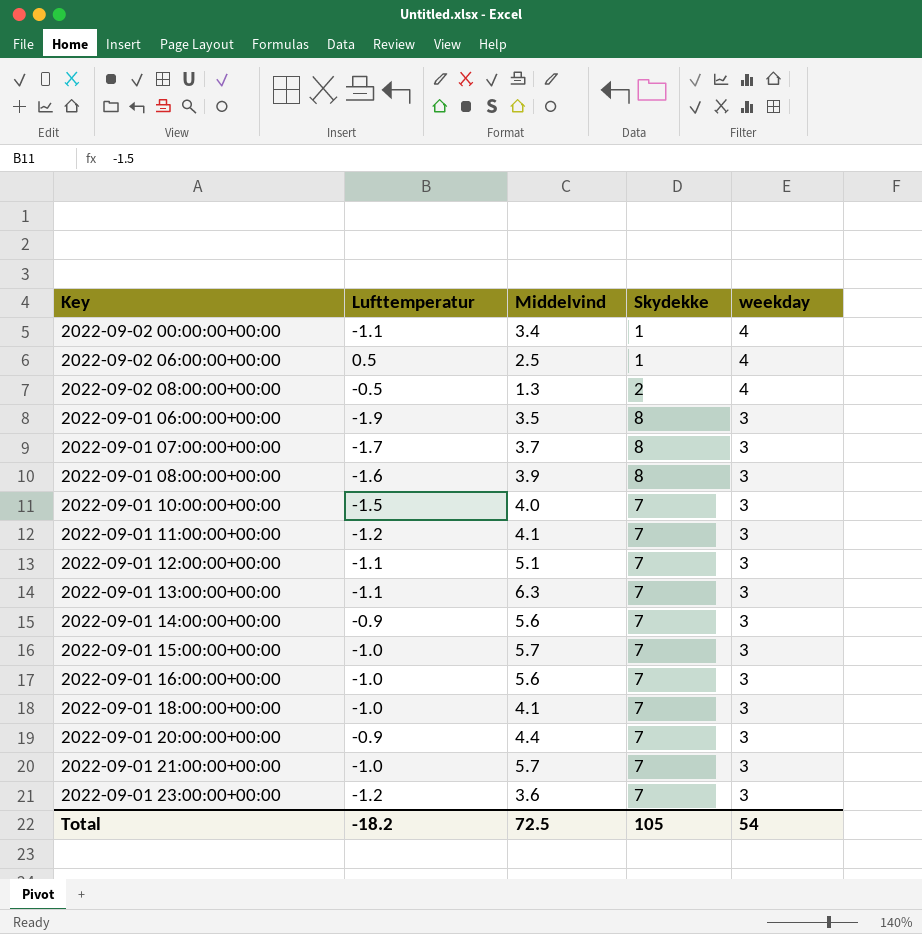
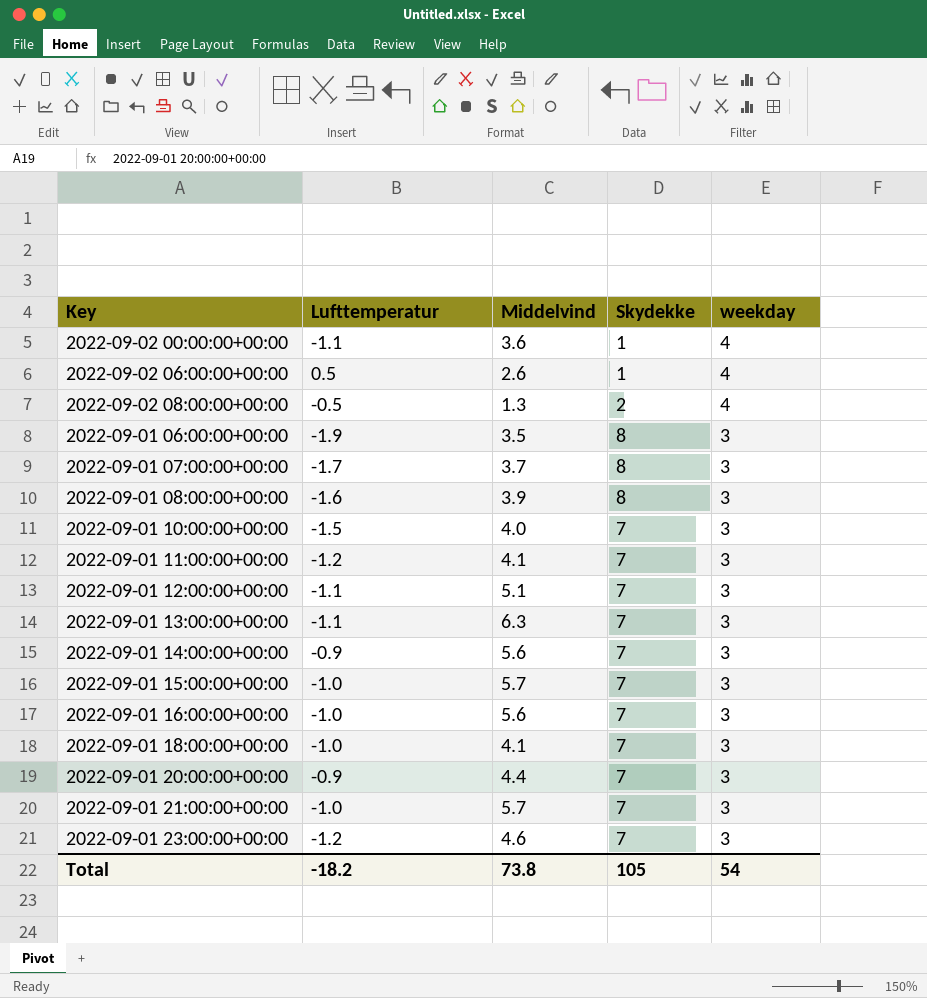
2022-09-02 00:00:00+00:00 | Middelvind: 3.4 -> 3.6
2022-09-02 06:00:00+00:00 | Middelvind: 2.5 -> 2.6
2022-09-01 23:00:00+00:00 | Middelvind: 3.6 -> 4.6
Total | Middelvind: 72.5 -> 73.8

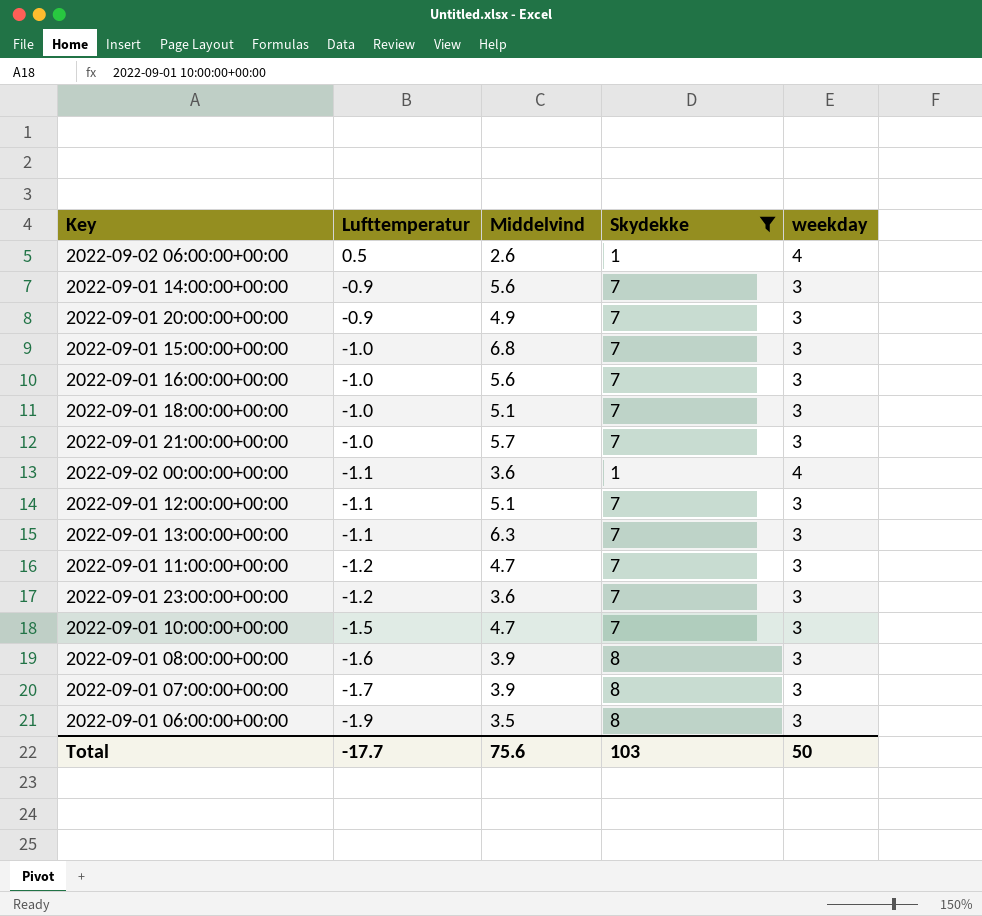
filter: none -> Skydekke != 2
row order: weekday descending -> Lufttemperatur descending
2022-09-01 20:00:00+00:00 | Middelvind: 4.4 -> 4.9
2022-09-01 15:00:00+00:00 | Middelvind: 5.7 -> 6.8
2022-09-01 18:00:00+00:00 | Middelvind: 4.1 -> 5.1
2022-09-01 11:00:00+00:00 | Middelvind: 4.1 -> 4.7
2022-09-01 23:00:00+00:00 | Middelvind: 4.6 -> 3.6
2022-09-01 10:00:00+00:00 | Middelvind: 4.0 -> 4.7
2022-09-01 07:00:00+00:00 | Middelvind: 3.7 -> 3.9
Total | Lufttemperatur: -18.2 -> -17.7
Total | Middelvind: 73.8 -> 75.6
Total | Skydekke: 105 -> 103
Total | weekday: 54 -> 50

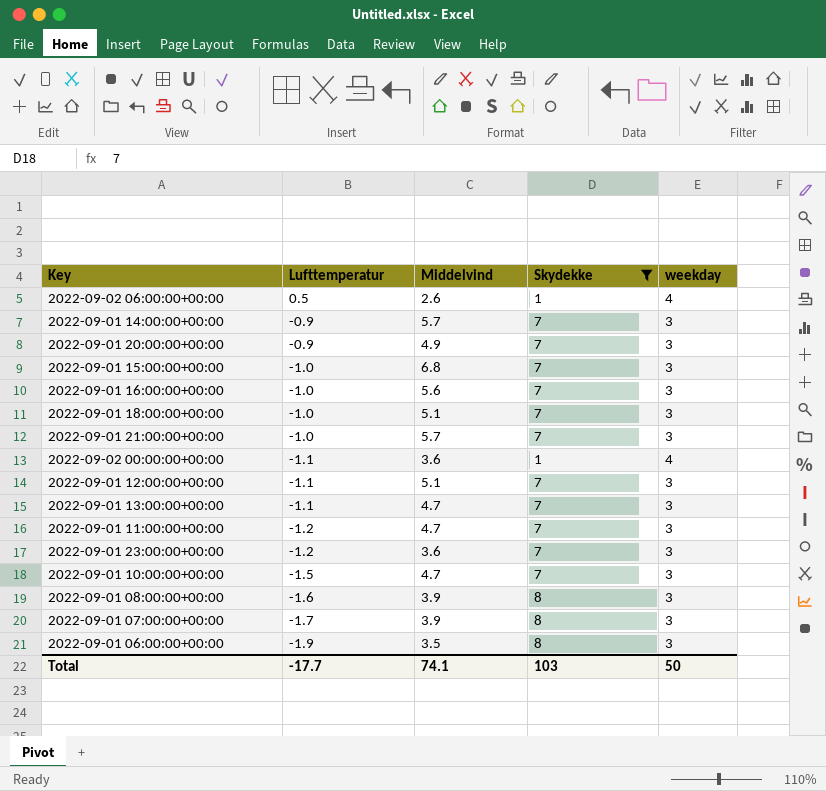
2022-09-01 14:00:00+00:00 | Middelvind: 5.6 -> 5.7
2022-09-01 13:00:00+00:00 | Middelvind: 6.3 -> 4.7
Total | Middelvind: 75.6 -> 74.1

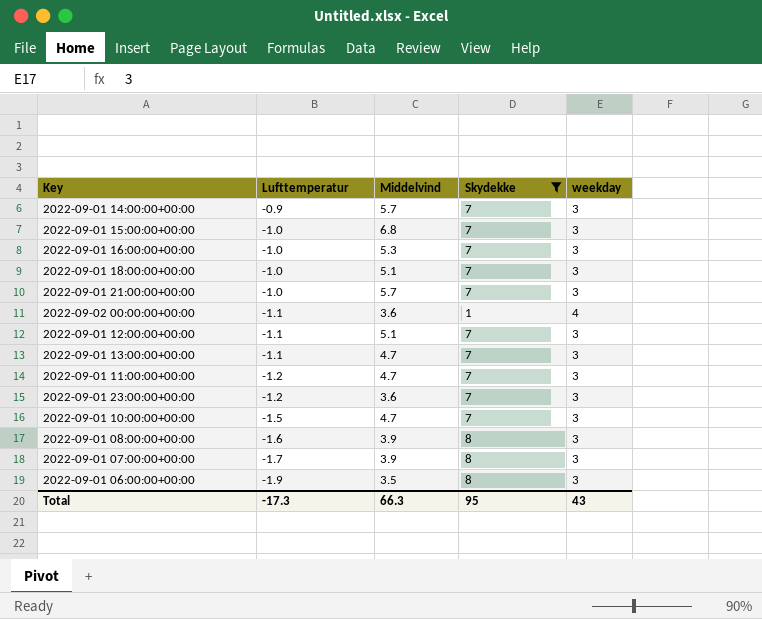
row 2022-09-02 06:00:00+00:00: 0.5 | 2.6 | 1 | 4 -> none
row 2022-09-01 20:00:00+00:00: -0.9 | 4.9 | 7 | 3 -> none
2022-09-01 16:00:00+00:00 | Middelvind: 5.6 -> 5.3
Total | Lufttemperatur: -17.7 -> -17.3
Total | Middelvind: 74.1 -> 66.3
Total | Skydekke: 103 -> 95
Total | weekday: 50 -> 43

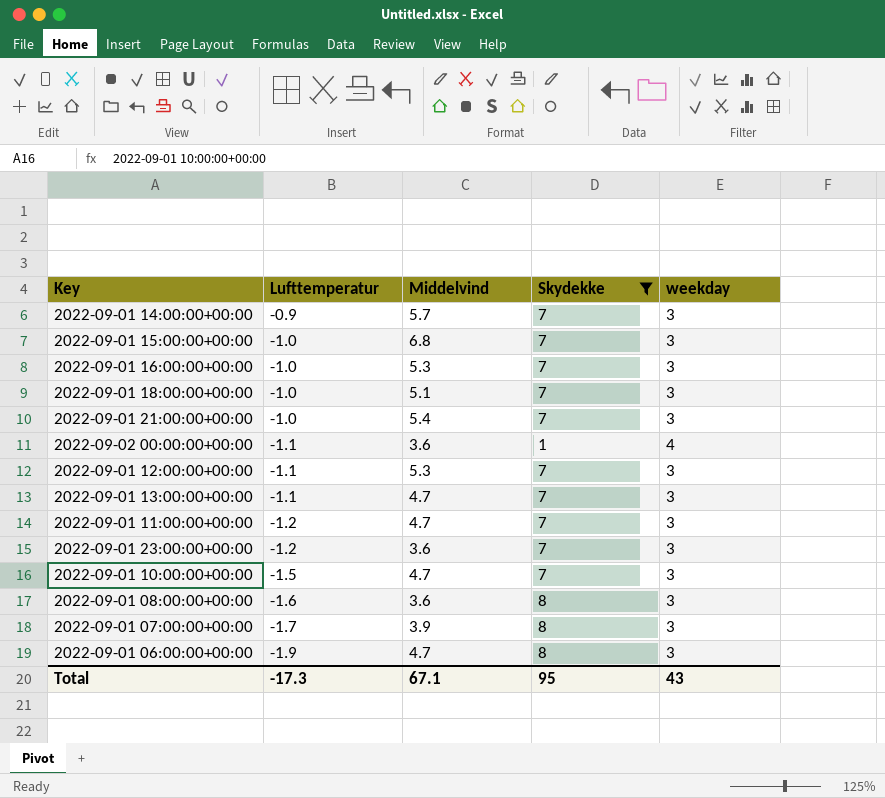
2022-09-01 21:00:00+00:00 | Middelvind: 5.7 -> 5.4
2022-09-01 12:00:00+00:00 | Middelvind: 5.1 -> 5.3
2022-09-01 08:00:00+00:00 | Middelvind: 3.9 -> 3.6
2022-09-01 06:00:00+00:00 | Middelvind: 3.5 -> 4.7
Total | Middelvind: 66.3 -> 67.1

